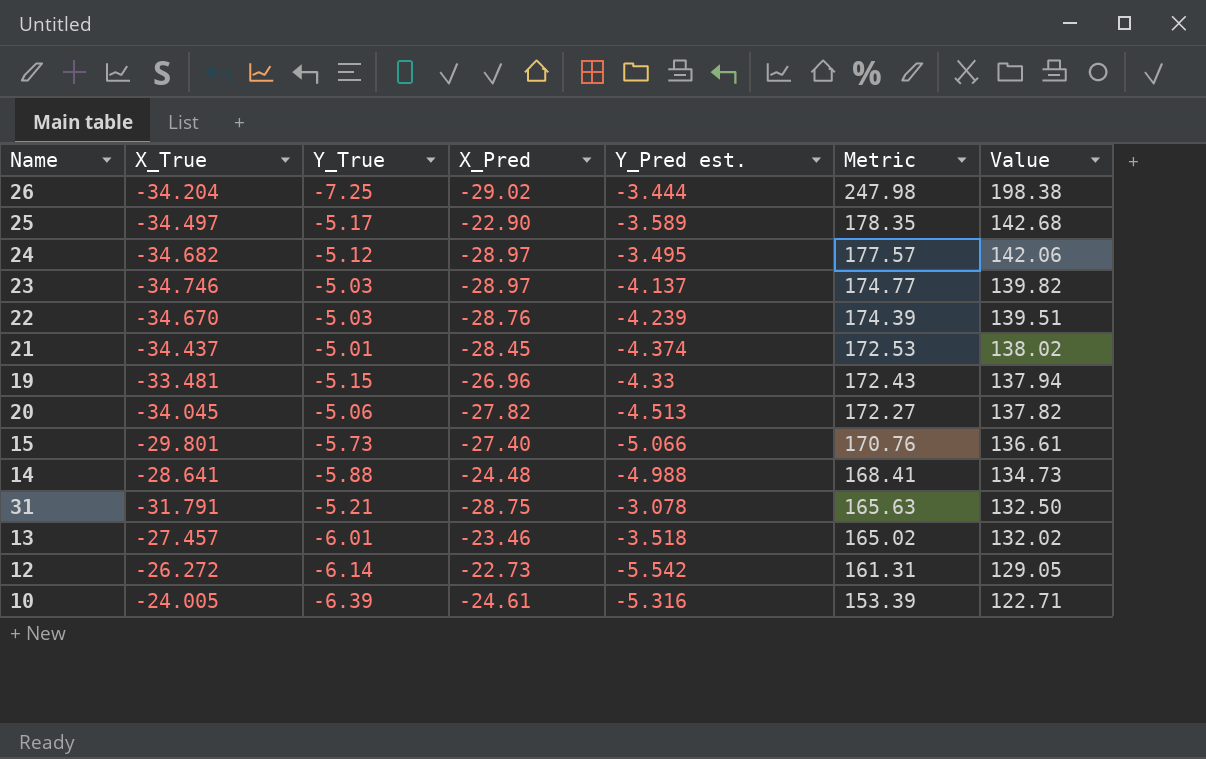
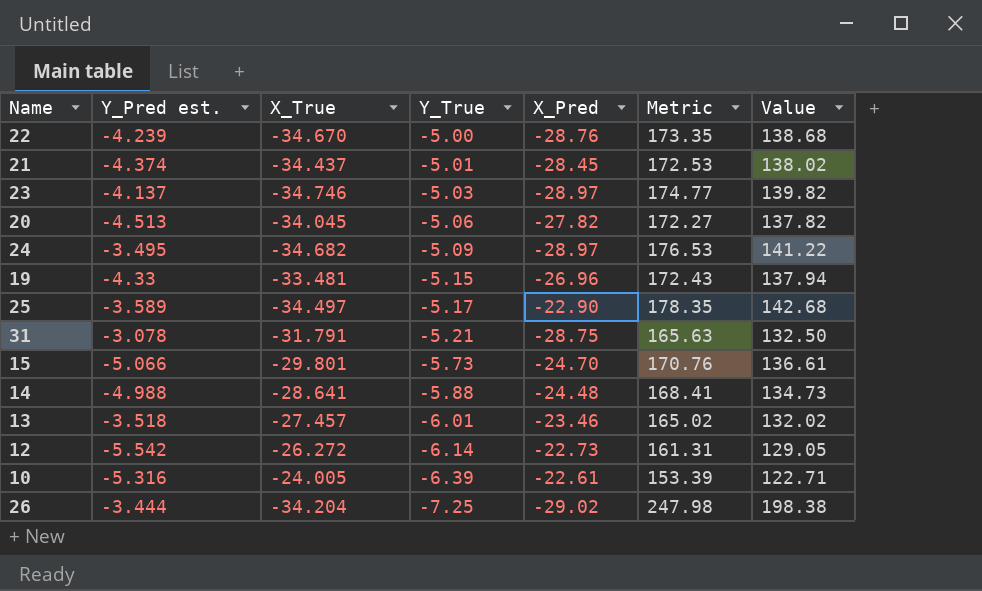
row order: Metric descending -> Y_True descending
column Y_Pred est. | position: 5 -> 2
22 | Y_True: -5.03 -> -5.00
22 | Metric: 174.39 -> 173.35
22 | Value: 139.51 -> 138.68
24 | Y_True: -5.12 -> -5.09
24 | Metric: 177.57 -> 176.53
24 | Value: 142.06 -> 141.22
15 | X_Pred: -27.40 -> -24.70
10 | X_Pred: -24.61 -> -22.61

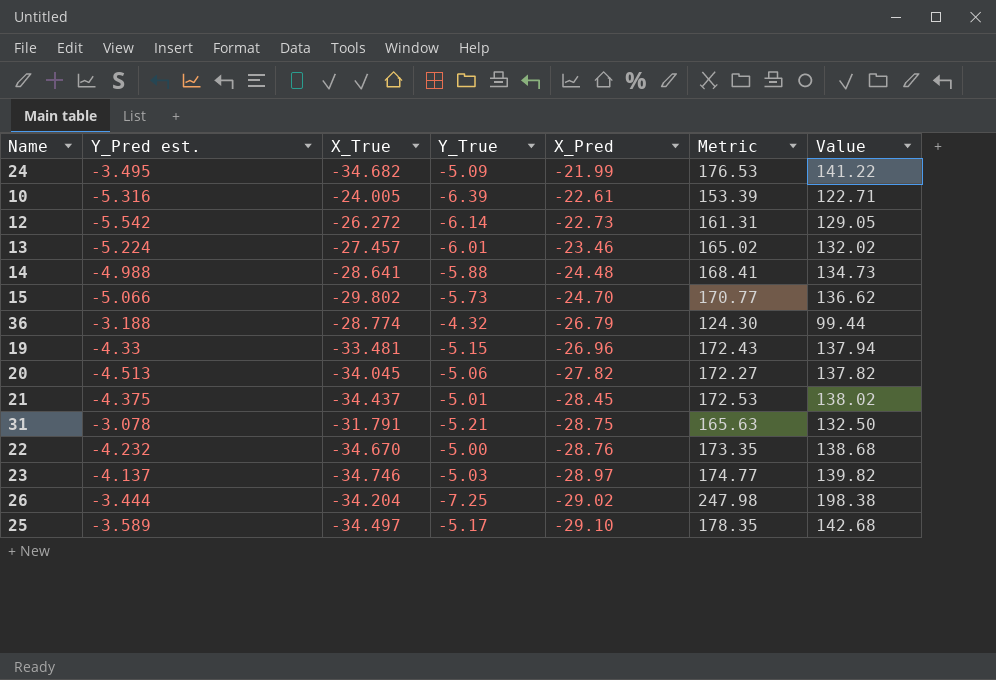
row order: Y_True descending -> X_Pred descending
24 | X_Pred: -28.97 -> -21.99
13 | Y_Pred est.: -3.518 -> -5.224
15 | X_True: -29.801 -> -29.802
15 | Metric: 170.76 -> 170.77
15 | Value: 136.61 -> 136.62
row 36: none -> -3.188 | -28.774 | -4.32 | -26.79 | 124.30 | 99.44
21 | Y_Pred est.: -4.374 -> -4.375
22 | Y_Pred est.: -4.239 -> -4.232
25 | X_Pred: -22.90 -> -29.10

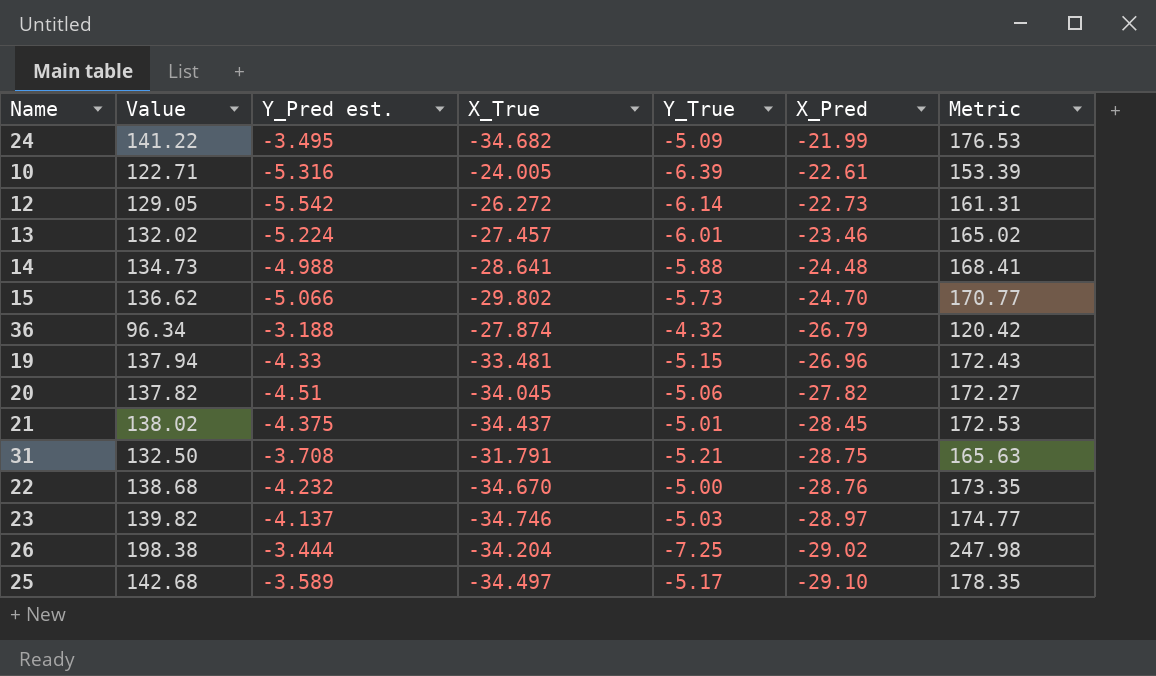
column Value | position: 7 -> 2
36 | Value: 99.44 -> 96.34
36 | X_True: -28.774 -> -27.874
36 | Metric: 124.30 -> 120.42
20 | Y_Pred est.: -4.513 -> -4.51
31 | Y_Pred est.: -3.078 -> -3.708

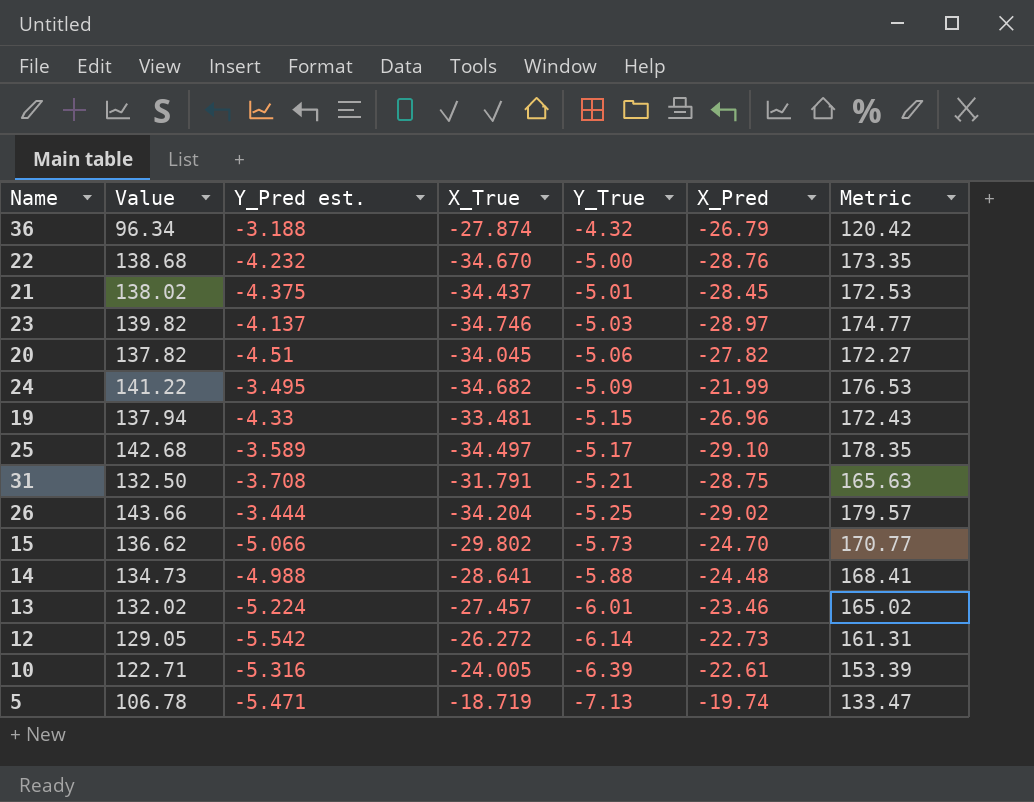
row order: X_Pred descending -> Y_True descending
26 | Value: 198.38 -> 143.66
26 | Y_True: -7.25 -> -5.25
26 | Metric: 247.98 -> 179.57
row 5: none -> 106.78 | -5.471 | -18.719 | -7.13 | -19.74 | 133.47

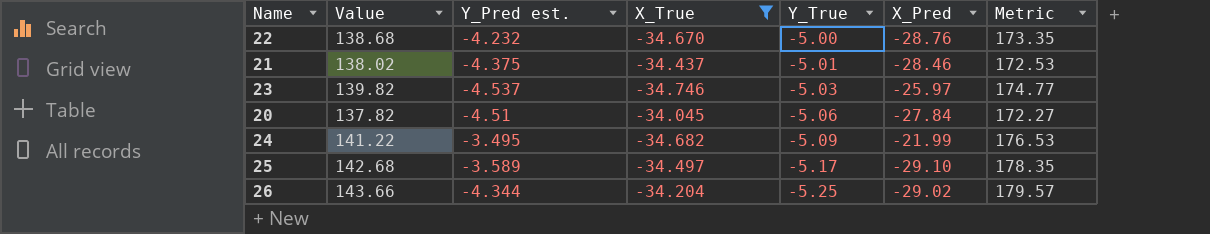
filter: none -> X_True <= -34.045
21 | X_Pred: -28.45 -> -28.46
23 | Y_Pred est.: -4.137 -> -4.537
23 | X_Pred: -28.97 -> -25.97
20 | X_Pred: -27.82 -> -27.84
26 | Y_Pred est.: -3.444 -> -4.344

